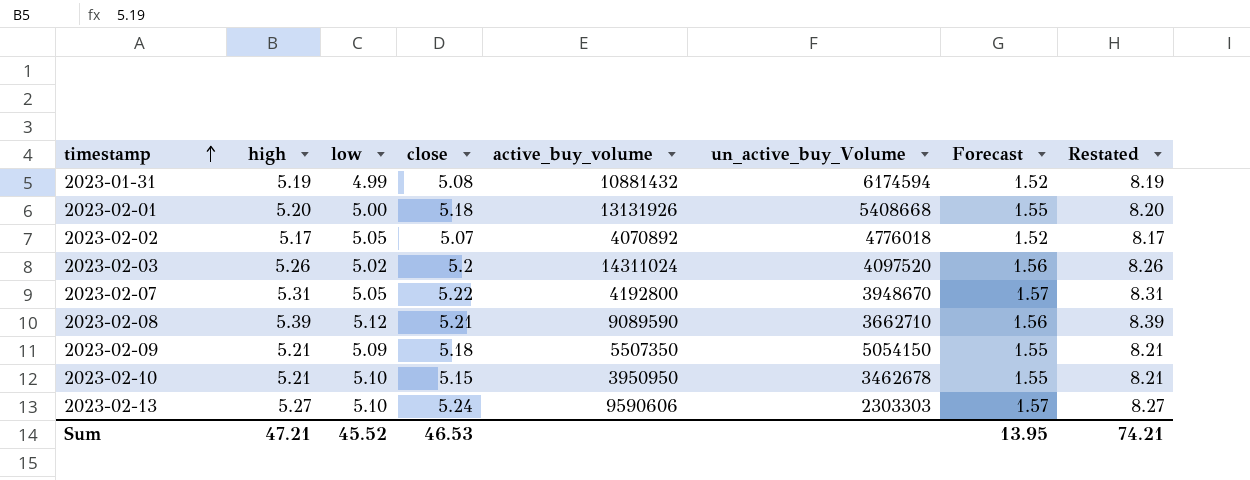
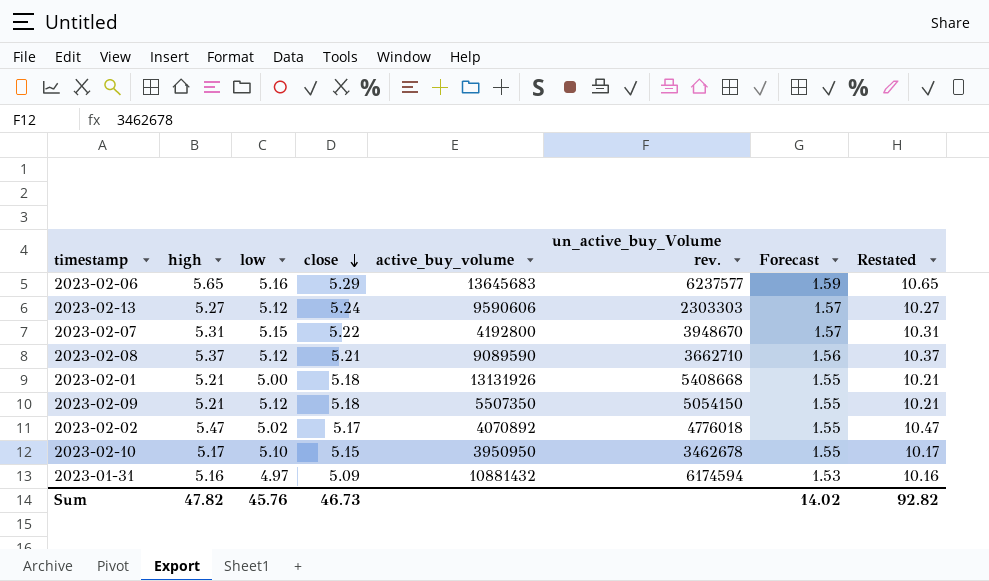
row order: timestamp ascending -> close descending
column name: un_active_buy_Volume -> un_active_buy_Volume rev.
column Restated | formula: [high] + 3 -> [high] + 5
row 2023-02-03: 5.26 | 5.02 | 5.2 | 14311024 | 4097520 | 1.56 | 8.26 -> none
row 2023-02-06: none -> 5.65 | 5.16 | 5.29 | 13645683 | 6237577 | 1.59 | 10.65
2023-02-13 | low: 5.10 -> 5.12
2023-02-07 | low: 5.05 -> 5.15
2023-02-08 | high: 5.39 -> 5.37
2023-02-01 | high: 5.20 -> 5.21
2023-02-09 | low: 5.09 -> 5.12
2023-02-02 | high: 5.17 -> 5.47
2023-02-02 | low: 5.05 -> 5.02
2023-02-02 | close: 5.07 -> 5.17
2023-02-02 | Forecast: 1.52 -> 1.55
2023-02-10 | high: 5.21 -> 5.17
2023-01-31 | high: 5.19 -> 5.16
2023-01-31 | low: 4.99 -> 4.97
2023-01-31 | close: 5.08 -> 5.09
2023-01-31 | Forecast: 1.52 -> 1.53
Sum | high: 47.21 -> 47.82
Sum | low: 45.52 -> 45.76
Sum | close: 46.53 -> 46.73
Sum | Forecast: 13.95 -> 14.02
Sum | Restated: 74.21 -> 92.82

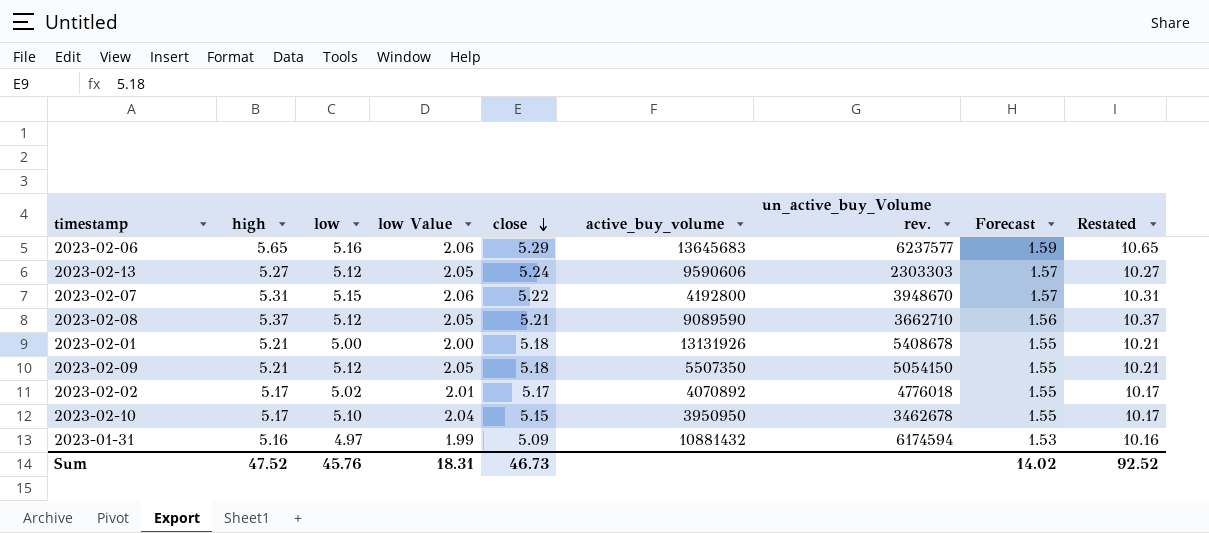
column low Value | formula: none -> [low] * 0.4
2023-02-01 | un_active_buy_Volume rev.: 5408668 -> 5408678
2023-02-02 | high: 5.47 -> 5.17
2023-02-02 | Restated: 10.47 -> 10.17
Sum | high: 47.82 -> 47.52
Sum | Restated: 92.82 -> 92.52

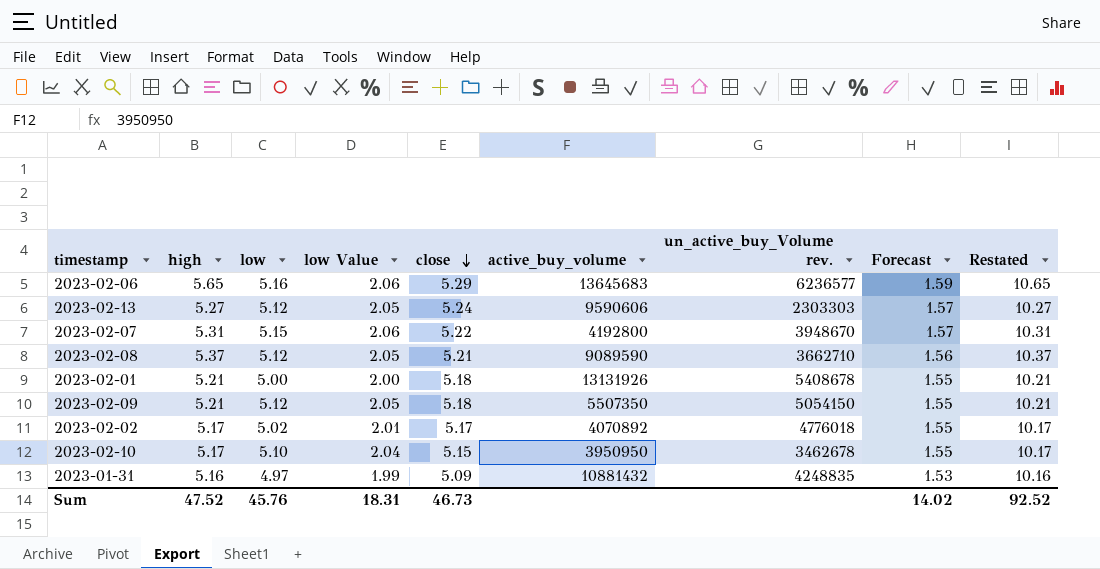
2023-02-06 | un_active_buy_Volume rev.: 6237577 -> 6236577
2023-01-31 | un_active_buy_Volume rev.: 6174594 -> 4248835

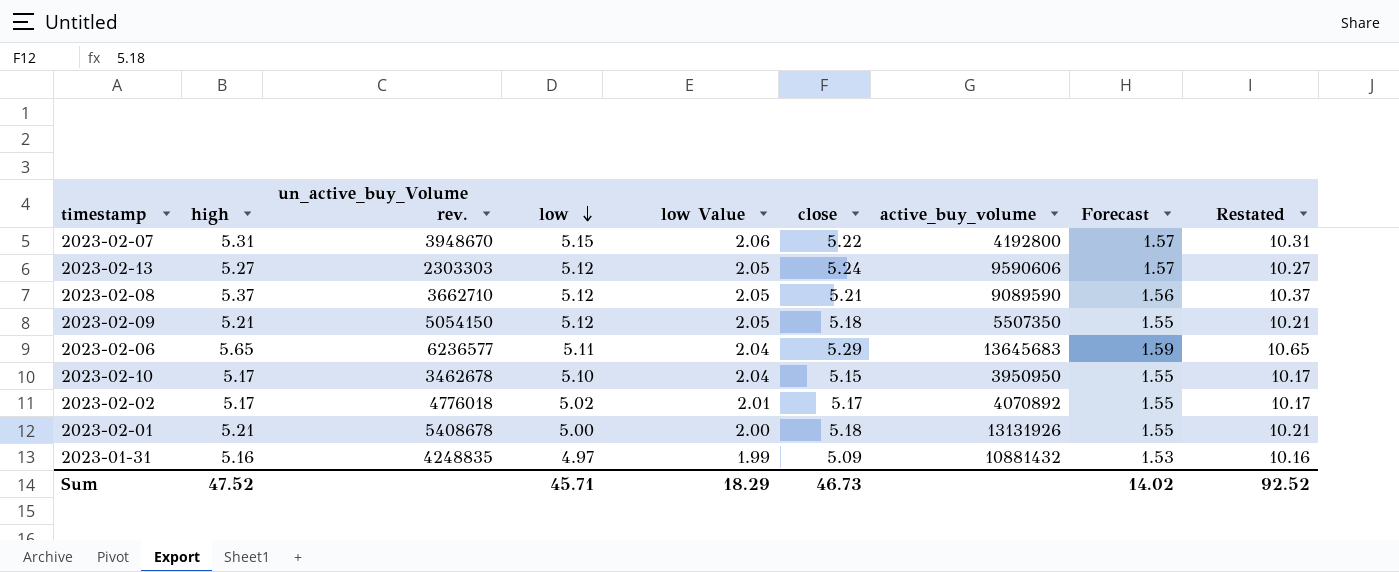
row order: close descending -> low descending
column un_active_buy_Volume rev. | position: 7 -> 3
2023-02-06 | low: 5.16 -> 5.11
2023-02-06 | low Value: 2.06 -> 2.04
Sum | low: 45.76 -> 45.71
Sum | low Value: 18.31 -> 18.29

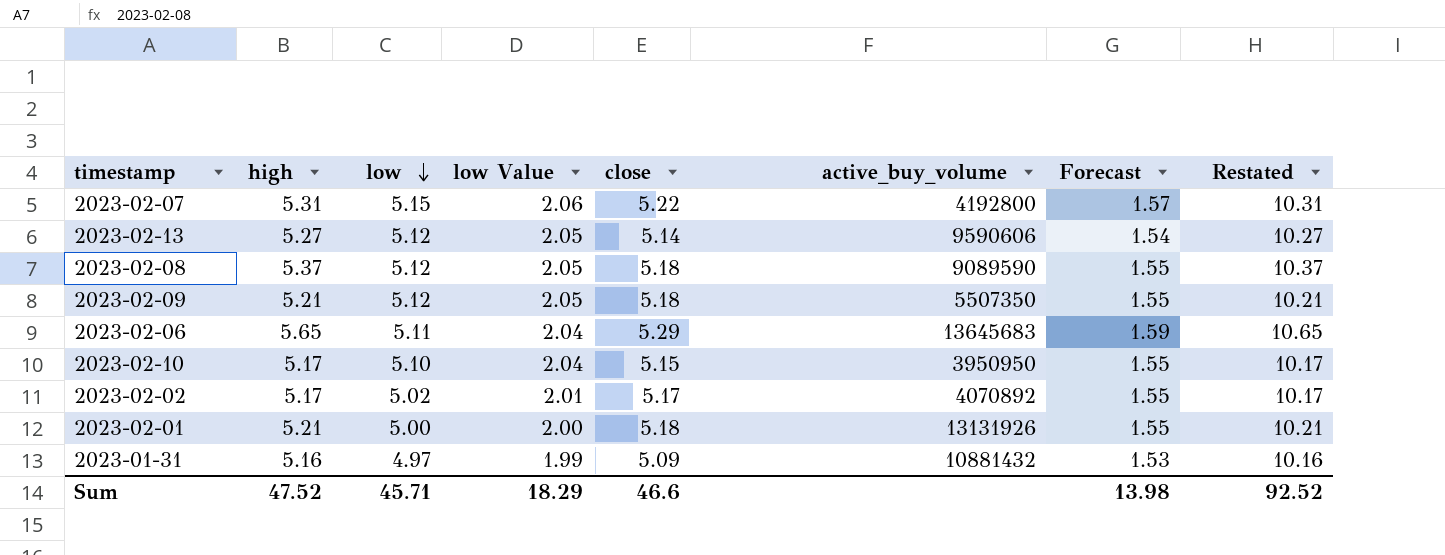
column un_active_buy_Volume rev. | position: 3 -> none
2023-02-13 | close: 5.24 -> 5.14
2023-02-13 | Forecast: 1.57 -> 1.54
2023-02-08 | close: 5.21 -> 5.18
2023-02-08 | Forecast: 1.56 -> 1.55
Sum | close: 46.73 -> 46.6
Sum | Forecast: 14.02 -> 13.98

